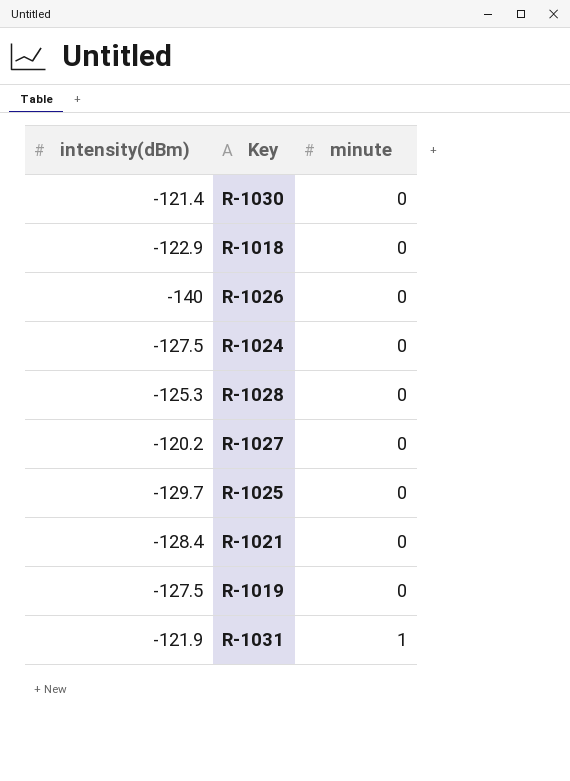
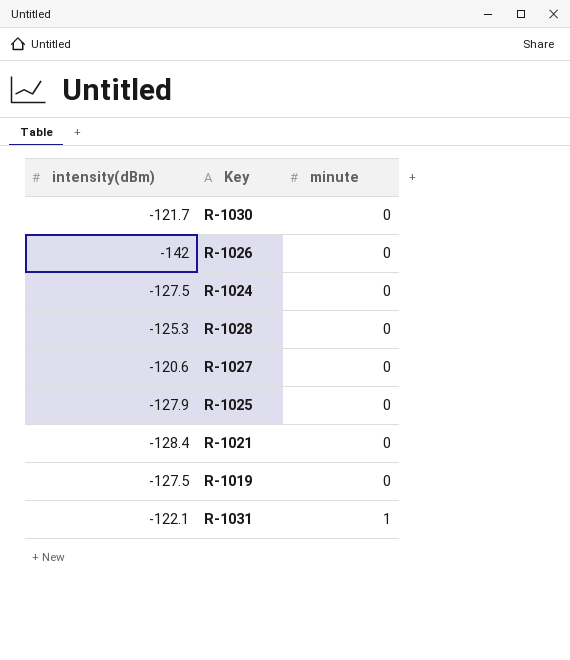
row R-1018: -122.9 | 0 -> none
R-1030 | intensity(dBm): -121.4 -> -121.7
R-1026 | intensity(dBm): -140 -> -142
R-1027 | intensity(dBm): -120.2 -> -120.6
R-1025 | intensity(dBm): -129.7 -> -127.9
R-1031 | intensity(dBm): -121.9 -> -122.1

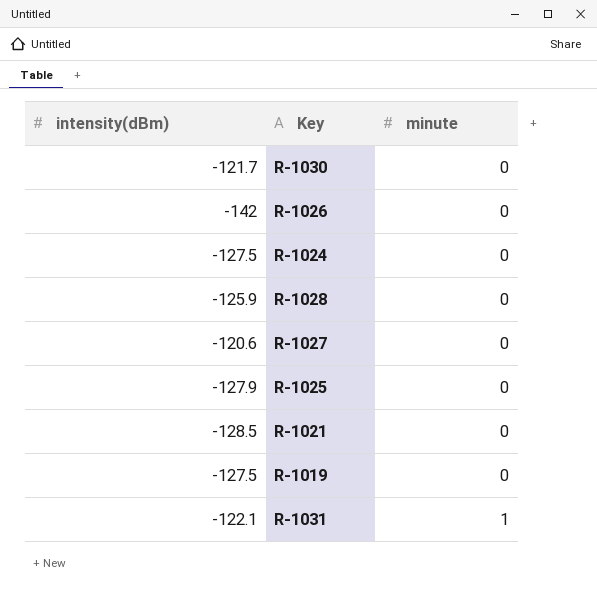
R-1028 | intensity(dBm): -125.3 -> -125.9
R-1021 | intensity(dBm): -128.4 -> -128.5

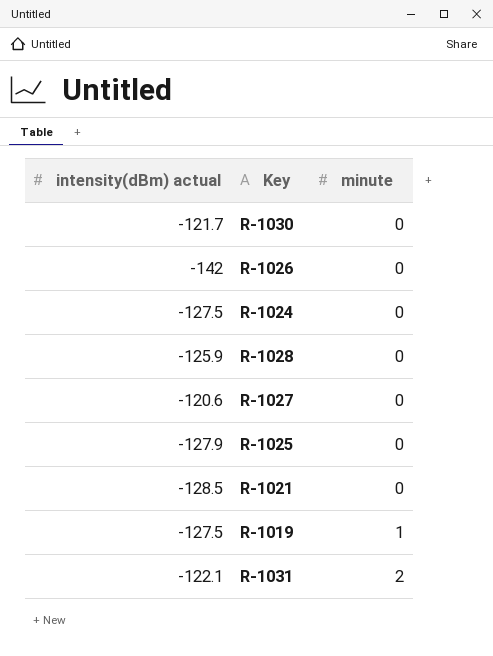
column name: intensity(dBm) -> intensity(dBm) actual
R-1019 | minute: 0 -> 1
R-1031 | minute: 1 -> 2

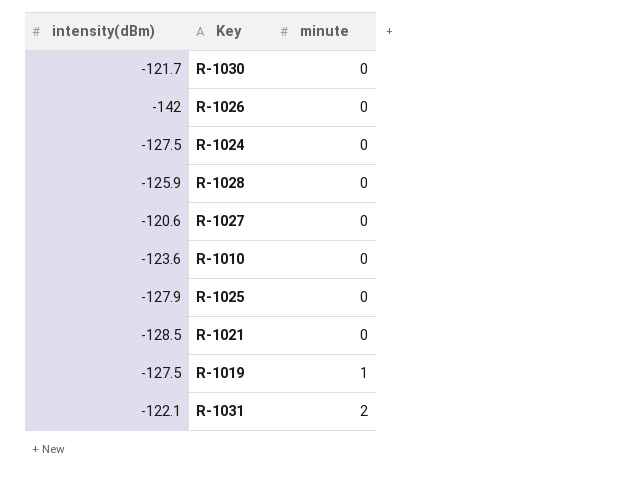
column name: intensity(dBm) actual -> intensity(dBm)
row R-1010: none -> -123.6 | 0

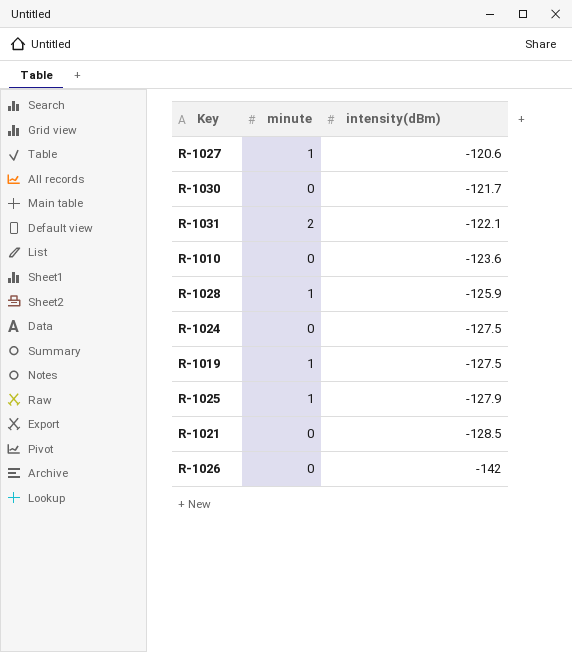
row order: minute ascending -> intensity(dBm) descending
column intensity(dBm) | position: 1 -> 3
R-1027 | minute: 0 -> 1
R-1028 | minute: 0 -> 1
R-1025 | minute: 0 -> 1

